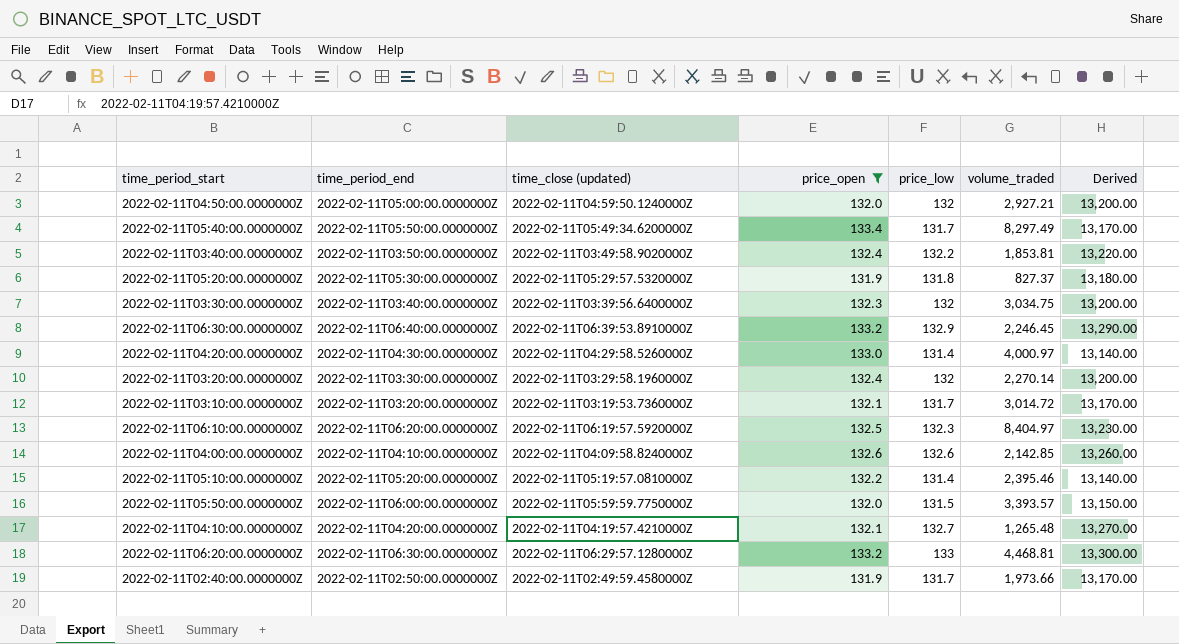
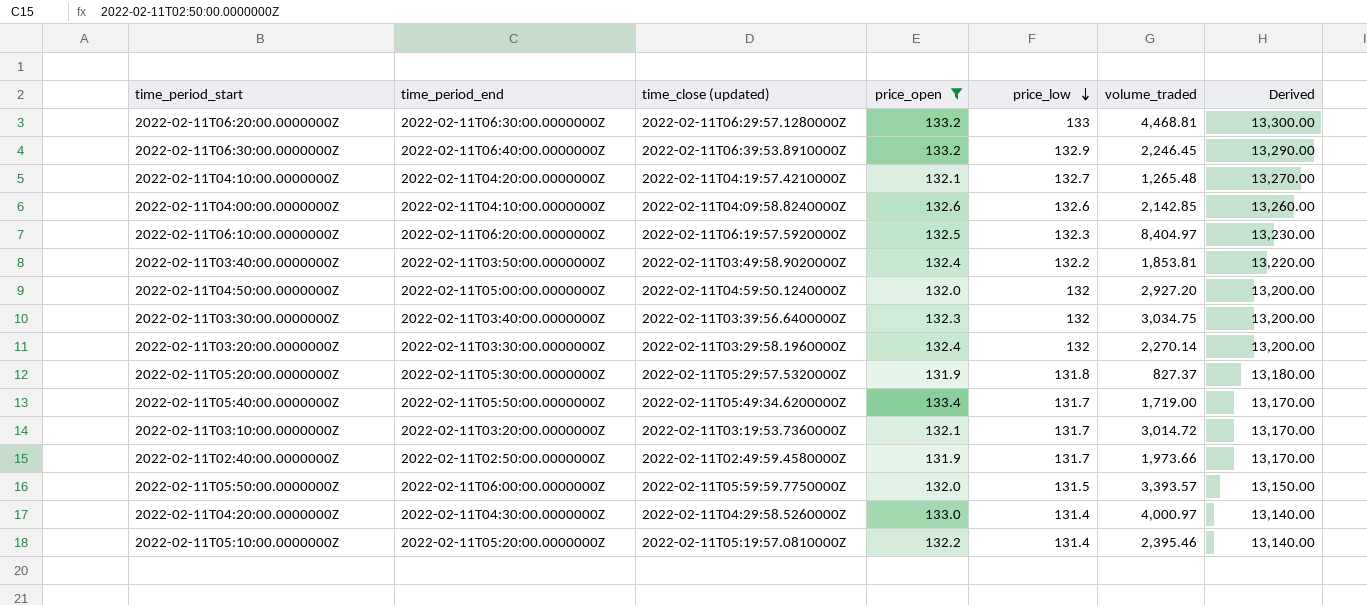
row order: none -> price_low descending
2022-02-11T04:50:00.0000000Z | volume_traded: 2,927.21 -> 2,927.20
2022-02-11T05:40:00.0000000Z | volume_traded: 8,297.49 -> 1,719.00

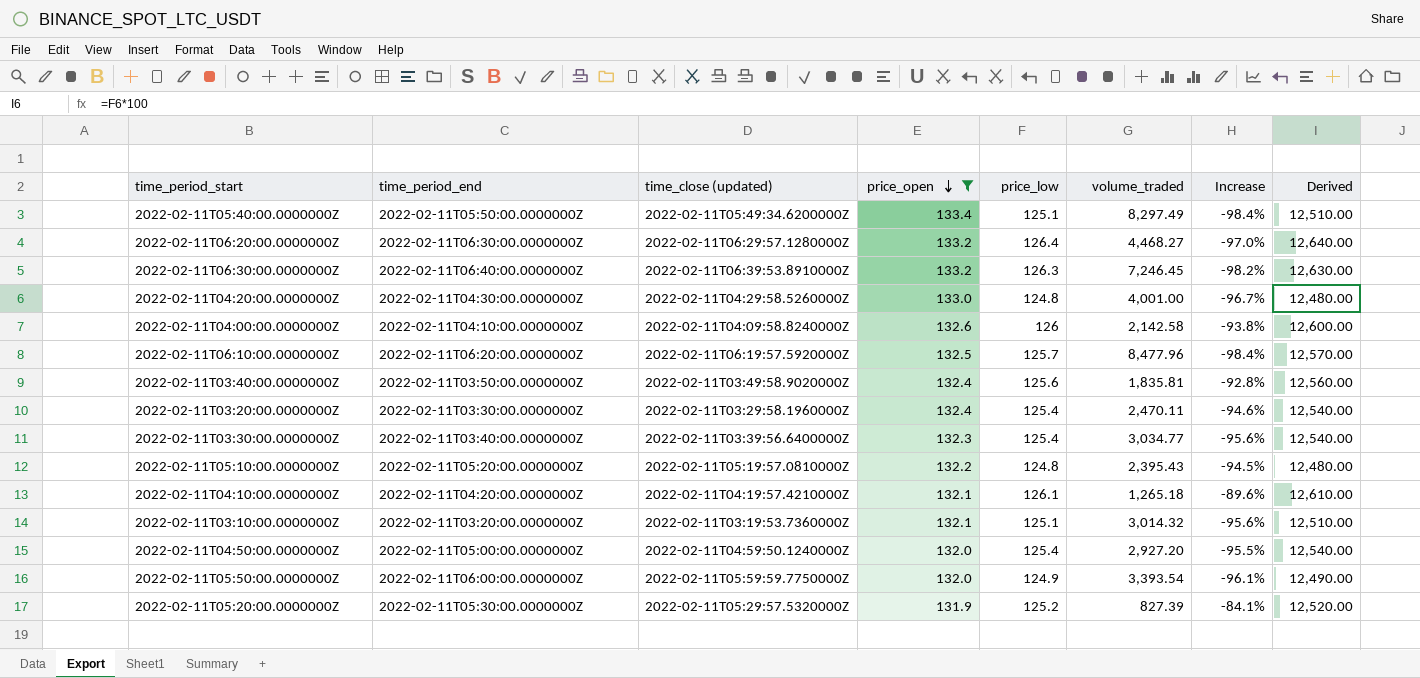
row order: price_low descending -> price_open descending
column Increase | formula: none -> ([price_open] - [volume_traded]) / [volume_traded]
row 2022-02-11T02:40:00.0000000Z: 2022-02-11T02:50:00.0000000Z | 2022-02-11T02:49:59.4580000Z | 131.9 | 131.7 | 1,973.66 | 13,170.00 -> none
2022-02-11T05:40:00.0000000Z | price_low: 131.7 -> 125.1
2022-02-11T05:40:00.0000000Z | volume_traded: 1,719.00 -> 8,297.49
2022-02-11T05:40:00.0000000Z | Derived: 13,170.00 -> 12,510.00
2022-02-11T06:20:00.0000000Z | price_low: 133 -> 126.4
2022-02-11T06:20:00.0000000Z | volume_traded: 4,468.81 -> 4,468.27
2022-02-11T06:20:00.0000000Z | Derived: 13,300.00 -> 12,640.00
2022-02-11T06:30:00.0000000Z | price_low: 132.9 -> 126.3
2022-02-11T06:30:00.0000000Z | volume_traded: 2,246.45 -> 7,246.45
2022-02-11T06:30:00.0000000Z | Derived: 13,290.00 -> 12,630.00
2022-02-11T04:20:00.0000000Z | price_low: 131.4 -> 124.8
2022-02-11T04:20:00.0000000Z | volume_traded: 4,000.97 -> 4,001.00
2022-02-11T04:20:00.0000000Z | Derived: 13,140.00 -> 12,480.00
2022-02-11T04:00:00.0000000Z | price_low: 132.6 -> 126
2022-02-11T04:00:00.0000000Z | volume_traded: 2,142.85 -> 2,142.58
2022-02-11T04:00:00.0000000Z | Derived: 13,260.00 -> 12,600.00
2022-02-11T06:10:00.0000000Z | price_low: 132.3 -> 125.7
2022-02-11T06:10:00.0000000Z | volume_traded: 8,404.97 -> 8,477.96
2022-02-11T06:10:00.0000000Z | Derived: 13,230.00 -> 12,570.00
2022-02-11T03:40:00.0000000Z | price_low: 132.2 -> 125.6
2022-02-11T03:40:00.0000000Z | volume_traded: 1,853.81 -> 1,835.81
2022-02-11T03:40:00.0000000Z | Derived: 13,220.00 -> 12,560.00
2022-02-11T03:20:00.0000000Z | price_low: 132 -> 125.4
2022-02-11T03:20:00.0000000Z | volume_traded: 2,270.14 -> 2,470.11
2022-02-11T03:20:00.0000000Z | Derived: 13,200.00 -> 12,540.00
2022-02-11T03:30:00.0000000Z | price_low: 132 -> 125.4
2022-02-11T03:30:00.0000000Z | volume_traded: 3,034.75 -> 3,034.77
2022-02-11T03:30:00.0000000Z | Derived: 13,200.00 -> 12,540.00
2022-02-11T05:10:00.0000000Z | price_low: 131.4 -> 124.8
2022-02-11T05:10:00.0000000Z | volume_traded: 2,395.46 -> 2,395.43
2022-02-11T05:10:00.0000000Z | Derived: 13,140.00 -> 12,480.00
2022-02-11T04:10:00.0000000Z | price_low: 132.7 -> 126.1
2022-02-11T04:10:00.0000000Z | volume_traded: 1,265.48 -> 1,265.18
2022-02-11T04:10:00.0000000Z | Derived: 13,270.00 -> 12,610.00
2022-02-11T03:10:00.0000000Z | price_low: 131.7 -> 125.1
2022-02-11T03:10:00.0000000Z | volume_traded: 3,014.72 -> 3,014.32
2022-02-11T03:10:00.0000000Z | Derived: 13,170.00 -> 12,510.00
2022-02-11T04:50:00.0000000Z | price_low: 132 -> 125.4
2022-02-11T04:50:00.0000000Z | Derived: 13,200.00 -> 12,540.00
2022-02-11T05:50:00.0000000Z | price_low: 131.5 -> 124.9
2022-02-11T05:50:00.0000000Z | volume_traded: 3,393.57 -> 3,393.54
2022-02-11T05:50:00.0000000Z | Derived: 13,150.00 -> 12,490.00
2022-02-11T05:20:00.0000000Z | price_low: 131.8 -> 125.2
2022-02-11T05:20:00.0000000Z | volume_traded: 827.37 -> 827.39
2022-02-11T05:20:00.0000000Z | Derived: 13,180.00 -> 12,520.00

